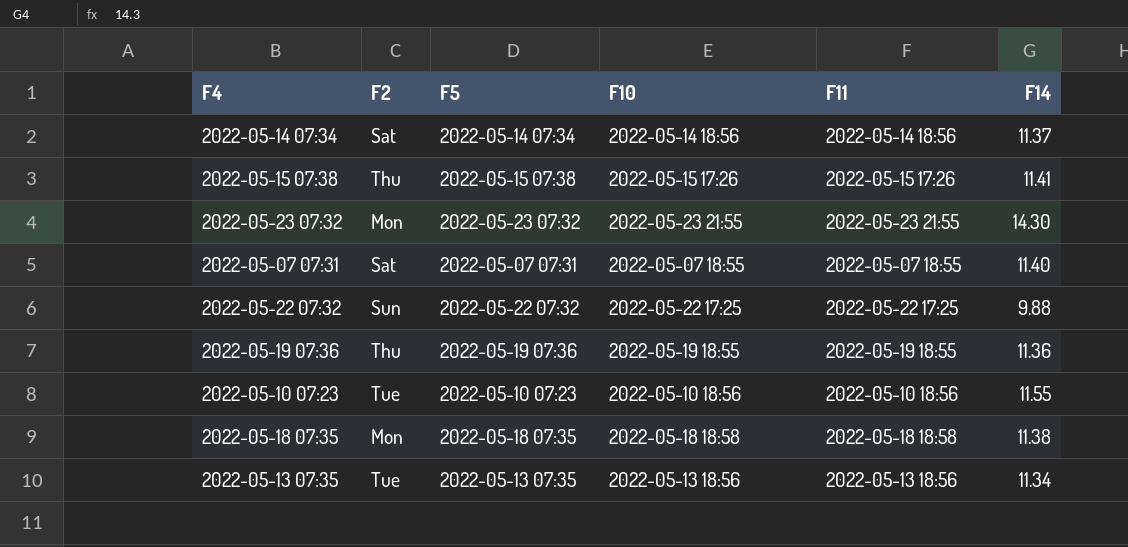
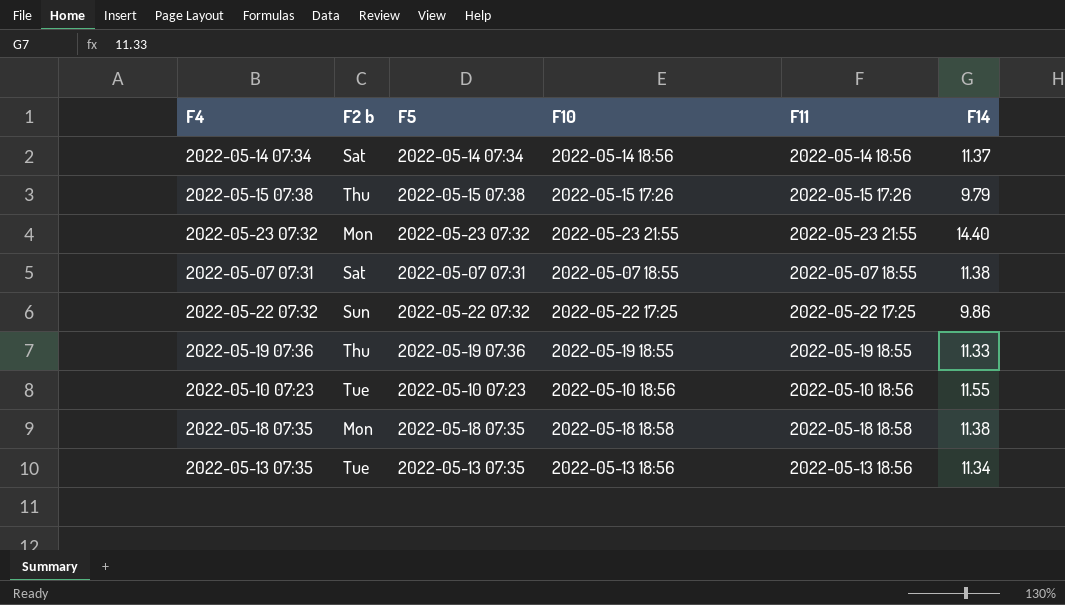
column name: F2 -> F2 b
2022-05-15 07:38 | F14: 11.41 -> 9.79
2022-05-23 07:32 | F14: 14.30 -> 14.40
2022-05-07 07:31 | F14: 11.40 -> 11.38
2022-05-22 07:32 | F14: 9.88 -> 9.86
2022-05-19 07:36 | F14: 11.36 -> 11.33

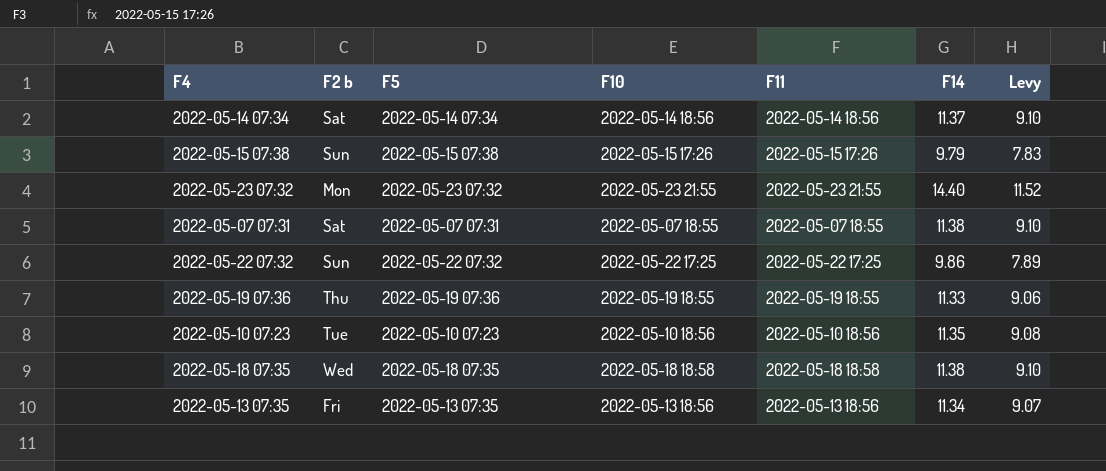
column Levy | formula: none -> [F14] * 0.8
2022-05-15 07:38 | F2 b: Thu -> Sun
2022-05-10 07:23 | F14: 11.55 -> 11.35
2022-05-18 07:35 | F2 b: Mon -> Wed
2022-05-13 07:35 | F2 b: Tue -> Fri

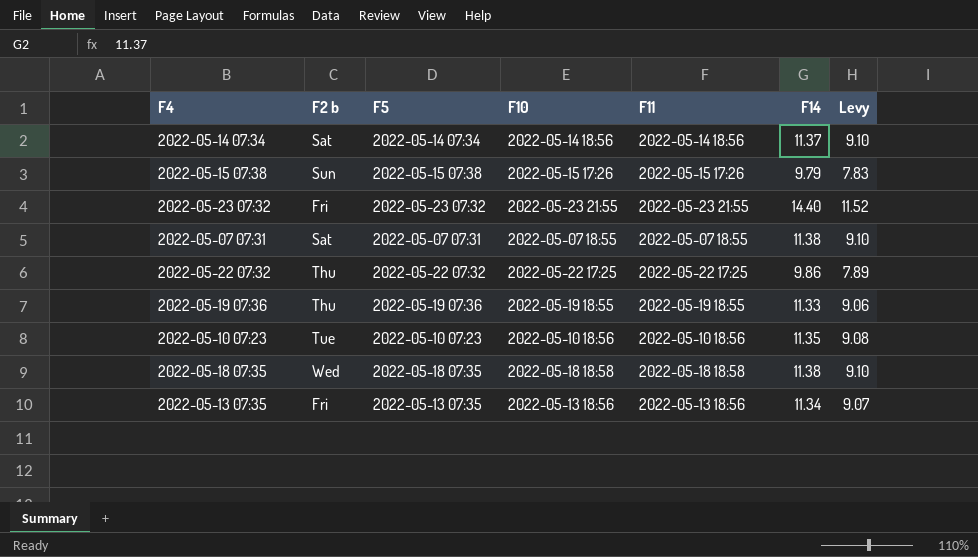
2022-05-23 07:32 | F2 b: Mon -> Fri
2022-05-22 07:32 | F2 b: Sun -> Thu

